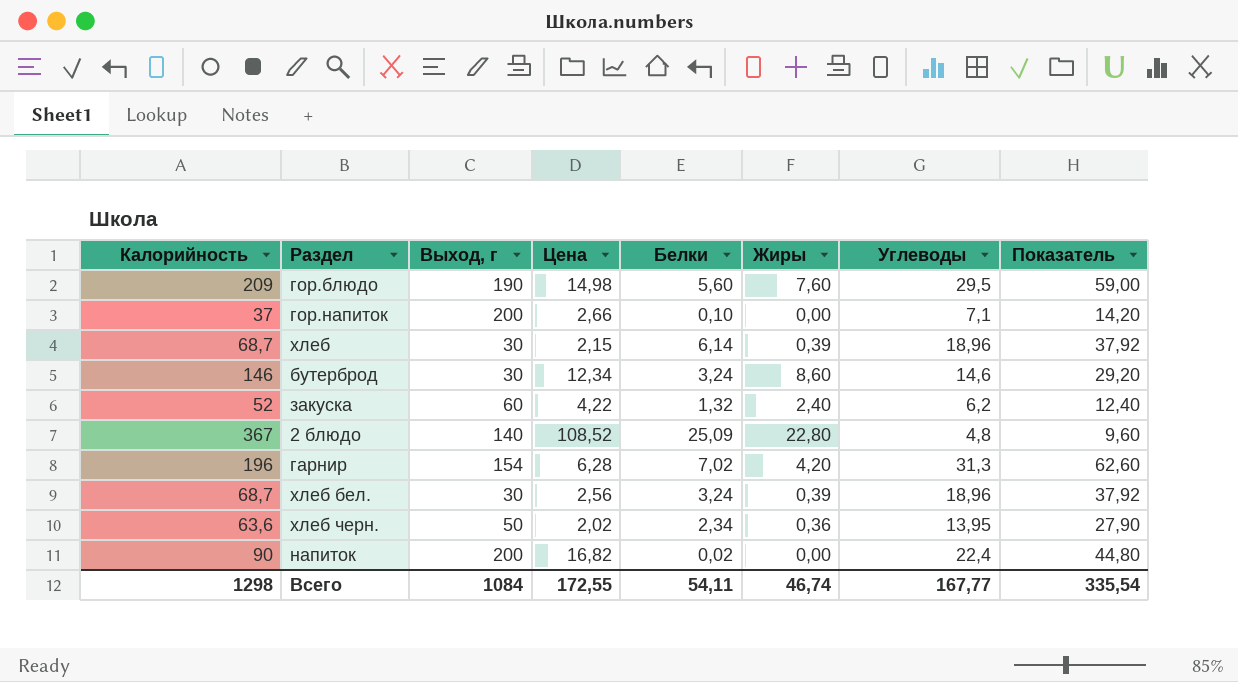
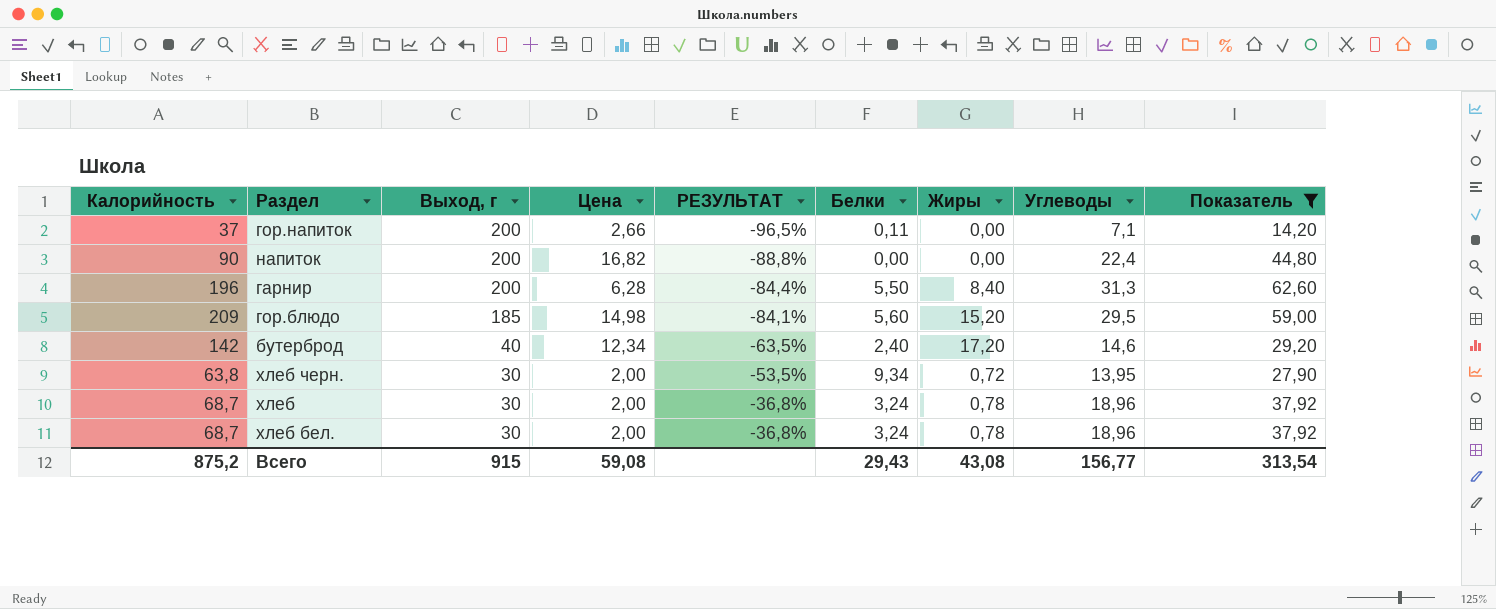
filter: none -> Показатель >= 14,20
row order: none -> Выход, г descending
column РЕЗУЛЬТАТ | formula: none -> ([Углеводы] - [Выход, г]) / [Выход, г]
гор.напиток | Белки: 0,10 -> 0,11
напиток | Белки: 0,02 -> 0,00
гарнир | Выход, г: 154 -> 200
гарнир | Белки: 7,02 -> 5,50
гарнир | Жиры: 4,20 -> 8,40
гор.блюдо | Выход, г: 190 -> 185
гор.блюдо | Жиры: 7,60 -> 15,20
бутерброд | Калорийность: 146 -> 142
бутерброд | Выход, г: 30 -> 40
бутерброд | Белки: 3,24 -> 2,40
бутерброд | Жиры: 8,60 -> 17,20
хлеб черн. | Калорийность: 63,6 -> 63,8
хлеб черн. | Выход, г: 50 -> 30
хлеб черн. | Цена: 2,02 -> 2,00
хлеб черн. | Белки: 2,34 -> 9,34
хлеб черн. | Жиры: 0,36 -> 0,72
хлеб | Цена: 2,15 -> 2,00
хлеб | Белки: 6,14 -> 3,24
хлеб | Жиры: 0,39 -> 0,78
хлеб бел. | Цена: 2,56 -> 2,00
хлеб бел. | Жиры: 0,39 -> 0,78
Всего | Калорийность: 1298 -> 875,2
Всего | Выход, г: 1084 -> 915
Всего | Цена: 172,55 -> 59,08
Всего | Белки: 54,11 -> 29,43
Всего | Жиры: 46,74 -> 43,08
Всего | Углеводы: 167,77 -> 156,77
Всего | Показатель: 335,54 -> 313,54

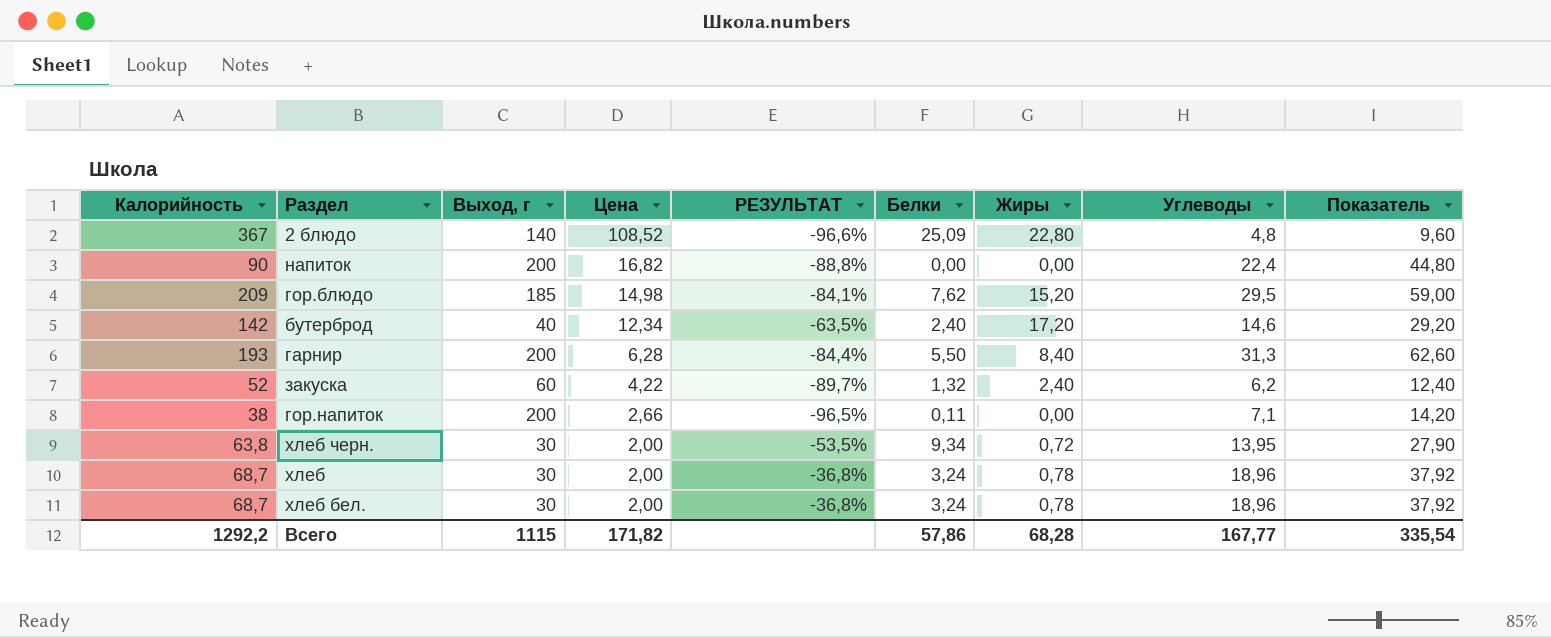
filter: Показатель >= 14,20 -> none
row order: Выход, г descending -> Цена descending
гор.блюдо | Белки: 5,60 -> 7,62
гарнир | Калорийность: 196 -> 193
гор.напиток | Калорийность: 37 -> 38
Всего | Калорийность: 875,2 -> 1292,2
Всего | Выход, г: 915 -> 1115
Всего | Цена: 59,08 -> 171,82
Всего | Белки: 29,43 -> 57,86
Всего | Жиры: 43,08 -> 68,28
Всего | Углеводы: 156,77 -> 167,77
Всего | Показатель: 313,54 -> 335,54

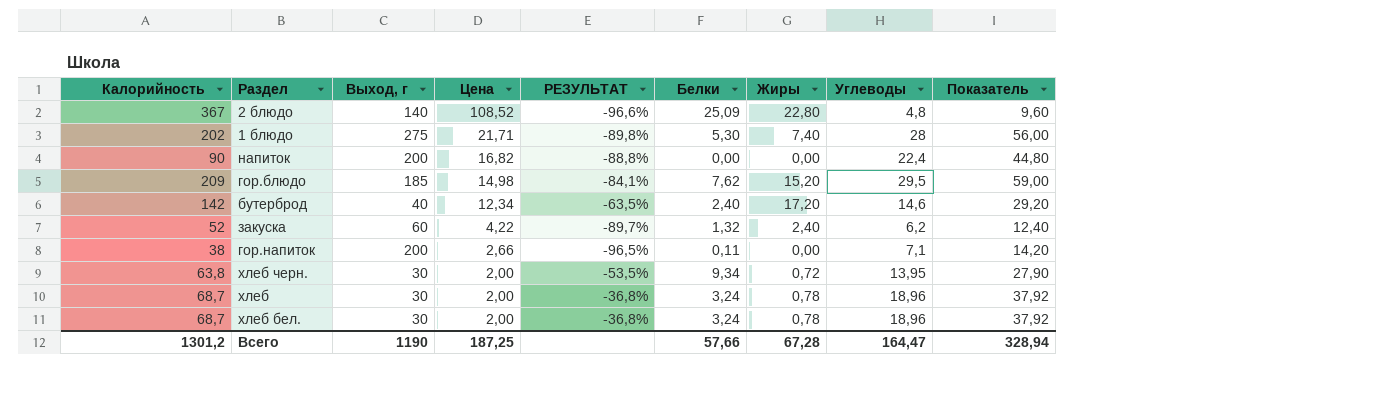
row гарнир: 193 | 200 | 6,28 | -84,4% | 5,50 | 8,40 | 31,3 | 62,60 -> none
row 1 блюдо: none -> 202 | 275 | 21,71 | -89,8% | 5,30 | 7,40 | 28 | 56,00
Всего | Калорийность: 1292,2 -> 1301,2
Всего | Выход, г: 1115 -> 1190
Всего | Цена: 171,82 -> 187,25
Всего | Белки: 57,86 -> 57,66
Всего | Жиры: 68,28 -> 67,28
Всего | Углеводы: 167,77 -> 164,47
Всего | Показатель: 335,54 -> 328,94

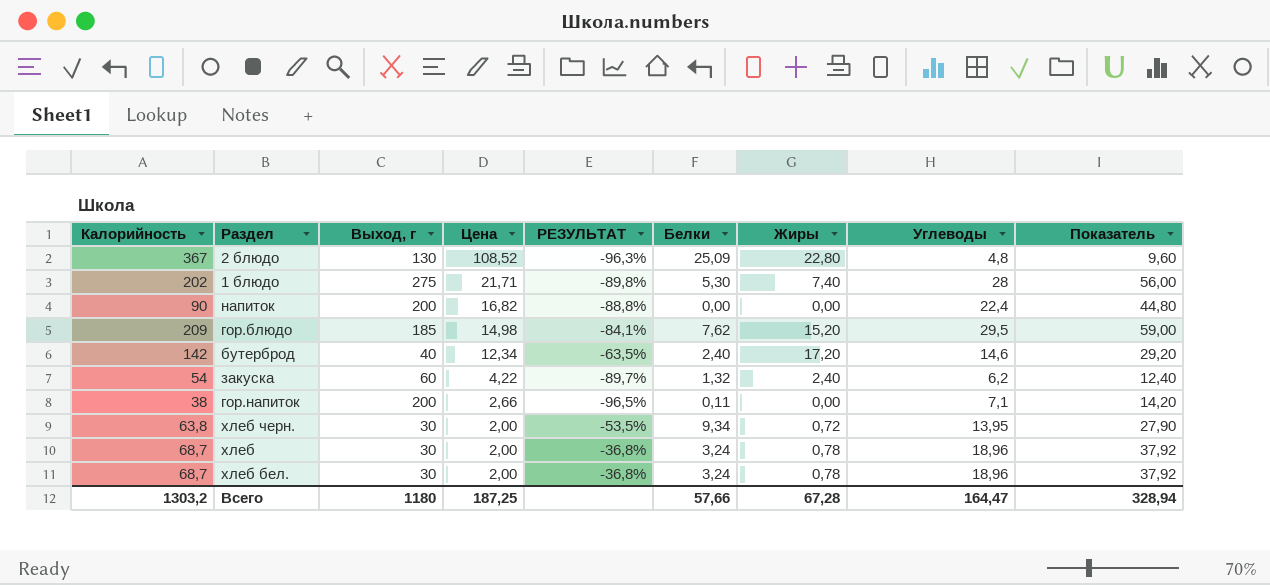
2 блюдо | Выход, г: 140 -> 130
2 блюдо | РЕЗУЛЬТАТ: -96,6% -> -96,3%
закуска | Калорийность: 52 -> 54
Всего | Калорийность: 1301,2 -> 1303,2
Всего | Выход, г: 1190 -> 1180

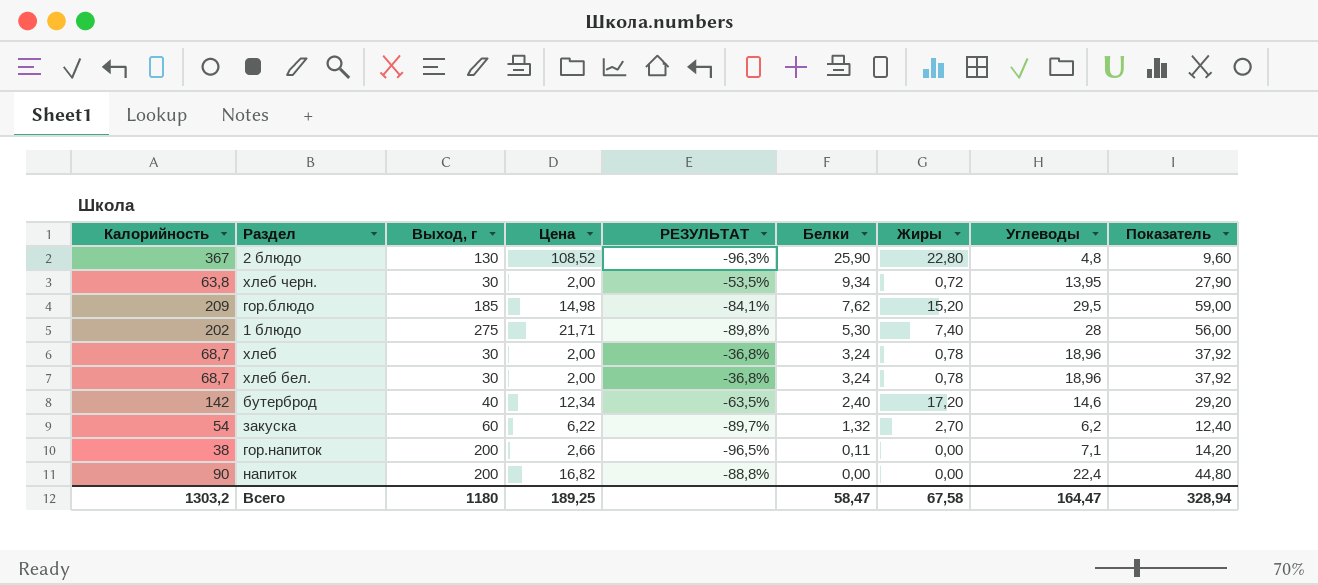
row order: Цена descending -> Белки descending
2 блюдо | Белки: 25,09 -> 25,90
закуска | Цена: 4,22 -> 6,22
закуска | Жиры: 2,40 -> 2,70
Всего | Цена: 187,25 -> 189,25
Всего | Белки: 57,66 -> 58,47
Всего | Жиры: 67,28 -> 67,58

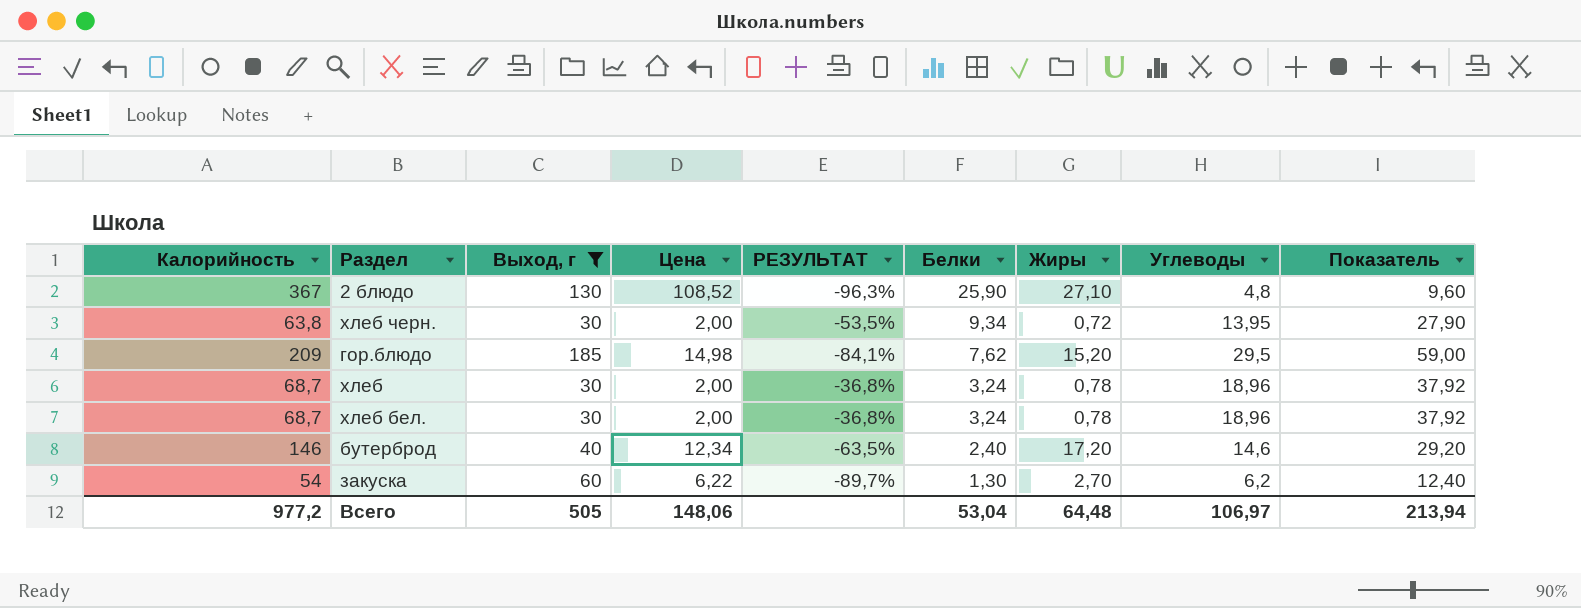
filter: none -> Выход, г <= 185
2 блюдо | Жиры: 22,80 -> 27,10
бутерброд | Калорийность: 142 -> 146
закуска | Белки: 1,32 -> 1,30
Всего | Калорийность: 1303,2 -> 977,2
Всего | Выход, г: 1180 -> 505
Всего | Цена: 189,25 -> 148,06
Всего | Белки: 58,47 -> 53,04
Всего | Жиры: 67,58 -> 64,48
Всего | Углеводы: 164,47 -> 106,97
Всего | Показатель: 328,94 -> 213,94

